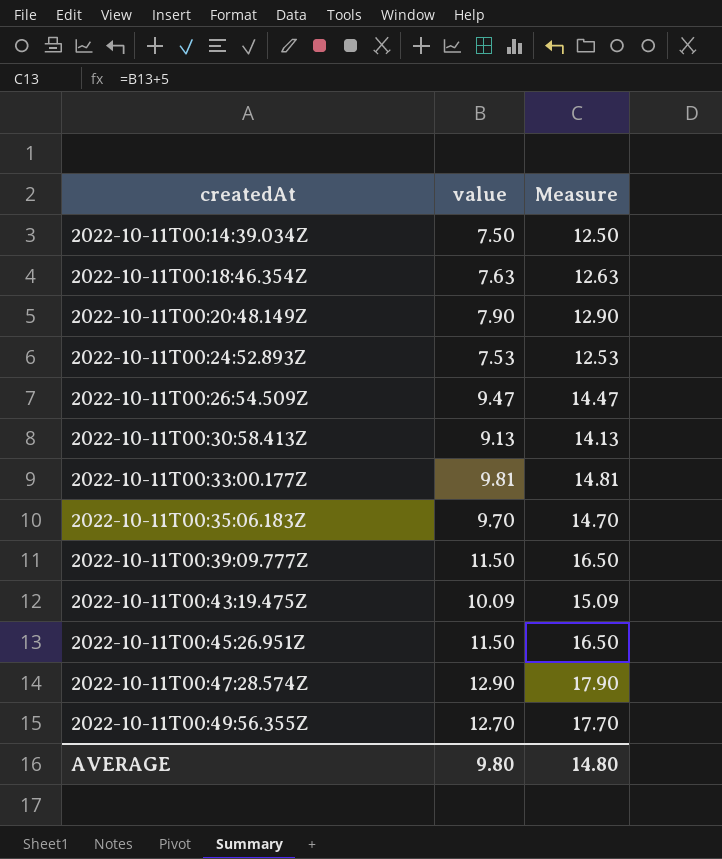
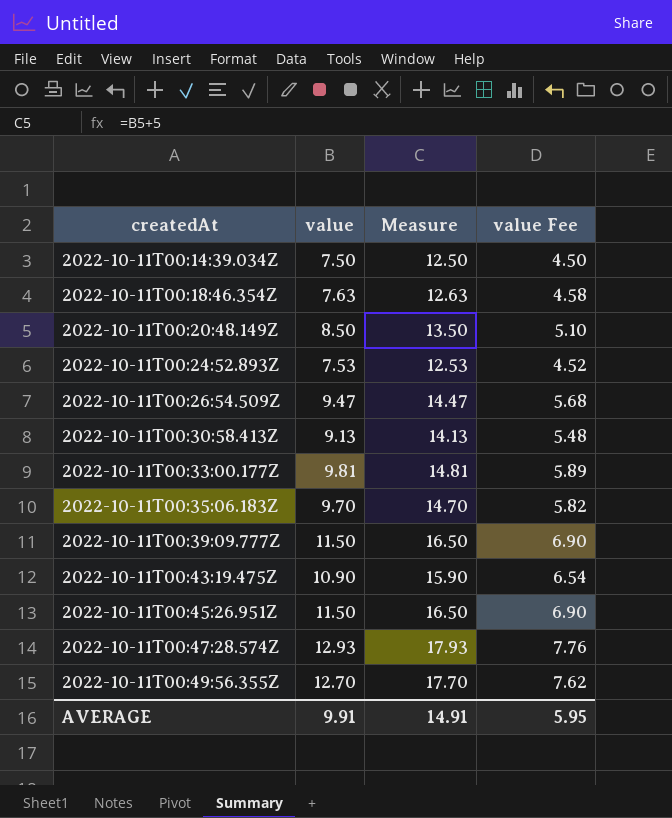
column value Fee | formula: none -> [value] * 0.6
2022-10-11T00:20:48.149Z | value: 7.90 -> 8.50
2022-10-11T00:20:48.149Z | Measure: 12.90 -> 13.50
2022-10-11T00:43:19.475Z | value: 10.09 -> 10.90
2022-10-11T00:43:19.475Z | Measure: 15.09 -> 15.90
2022-10-11T00:47:28.574Z | value: 12.90 -> 12.93
2022-10-11T00:47:28.574Z | Measure: 17.90 -> 17.93
AVERAGE | value: 9.80 -> 9.91
AVERAGE | Measure: 14.80 -> 14.91

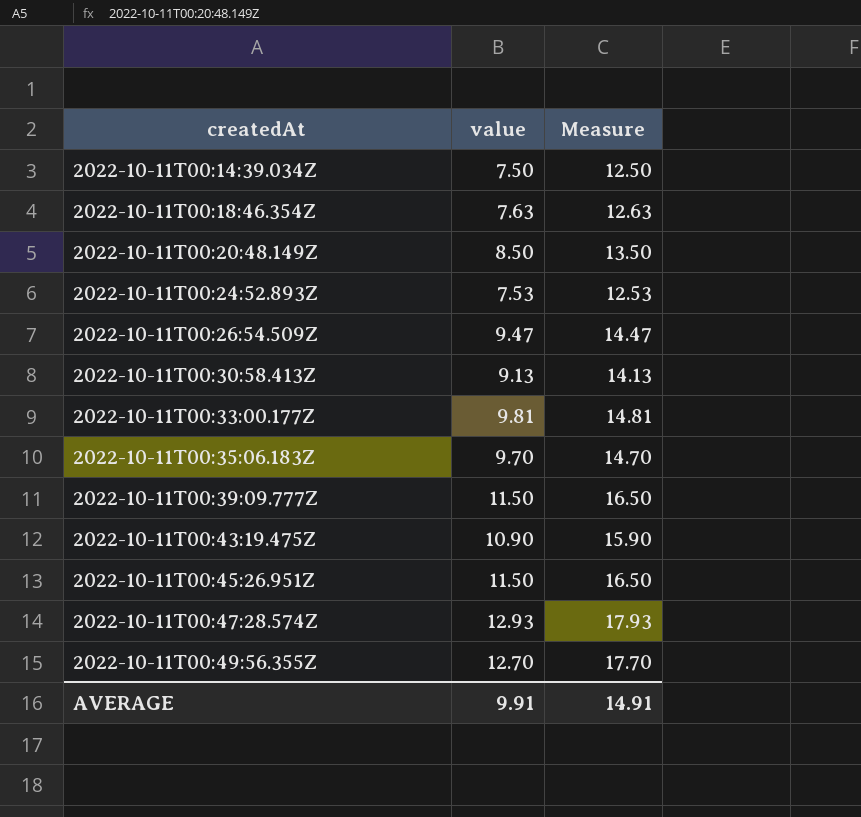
column value Fee | formula: [value] * 0.6 -> none

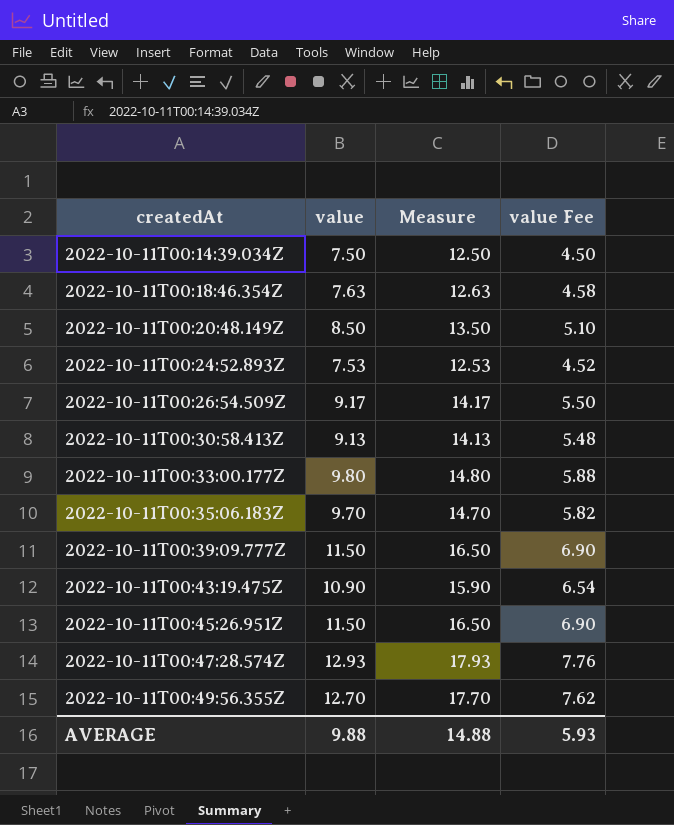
column value Fee | formula: none -> [value] * 0.6
2022-10-11T00:26:54.509Z | value: 9.47 -> 9.17
2022-10-11T00:26:54.509Z | Measure: 14.47 -> 14.17
2022-10-11T00:33:00.177Z | value: 9.81 -> 9.80
2022-10-11T00:33:00.177Z | Measure: 14.81 -> 14.80
AVERAGE | value: 9.91 -> 9.88
AVERAGE | Measure: 14.91 -> 14.88

